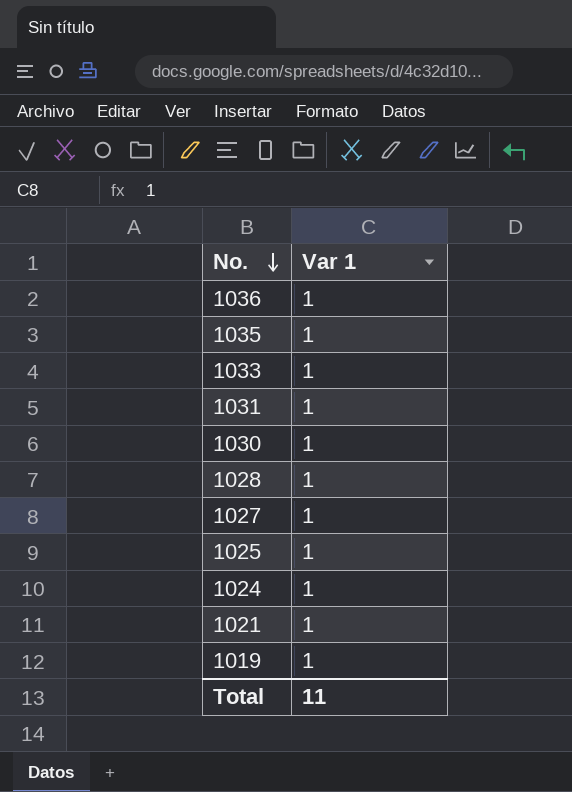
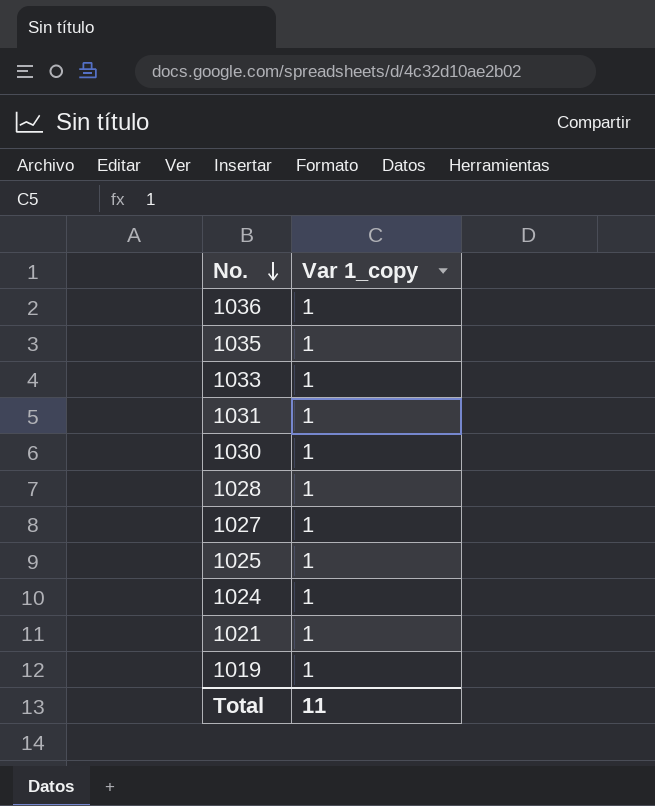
column name: Var 1 -> Var 1_copy

